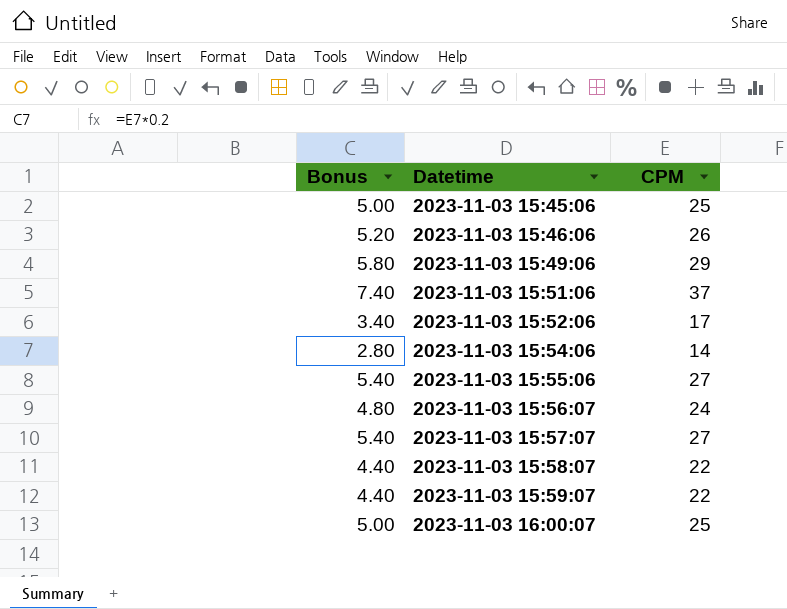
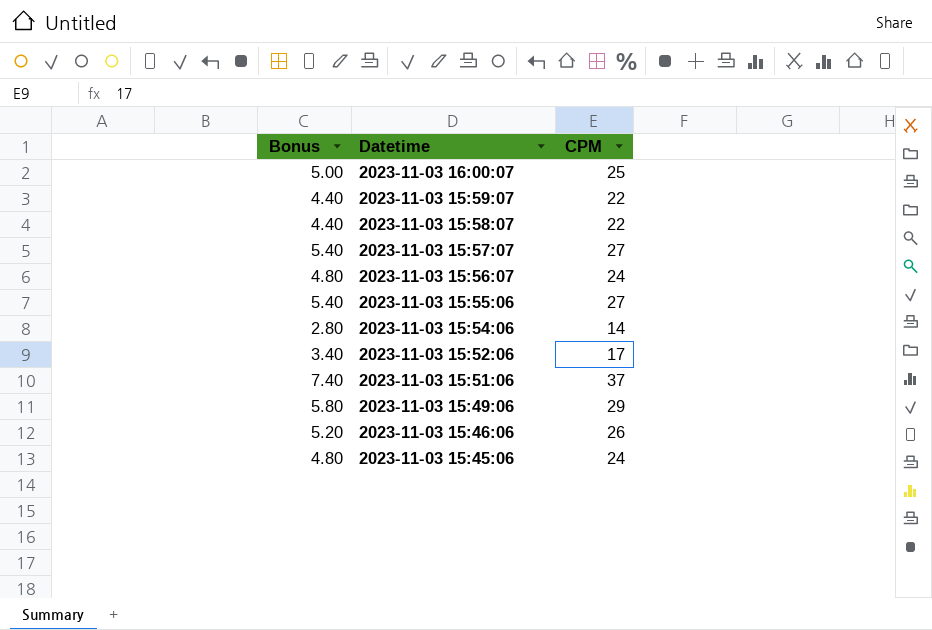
row order: Datetime ascending -> Datetime descending
2023-11-03 15:45:06 | Bonus: 5.00 -> 4.80
2023-11-03 15:45:06 | CPM: 25 -> 24

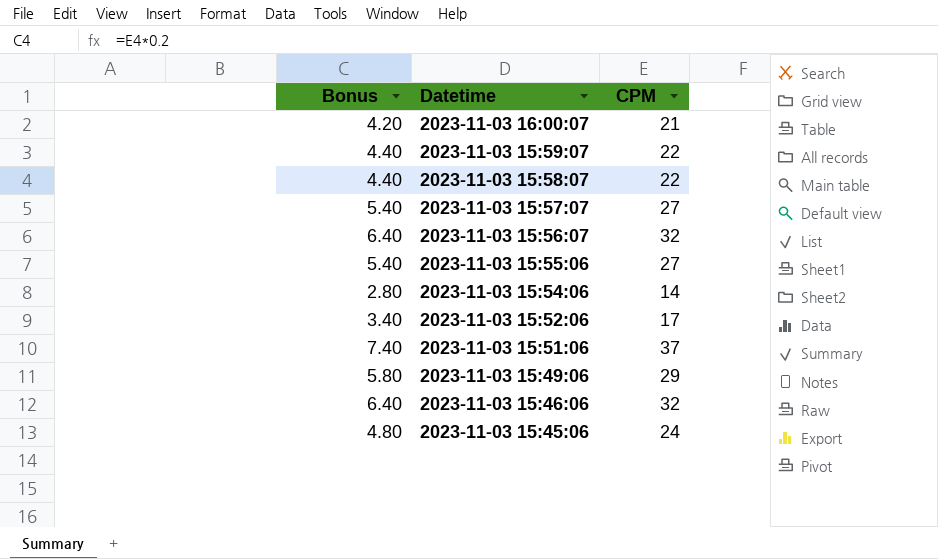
2023-11-03 16:00:07 | Bonus: 5.00 -> 4.20
2023-11-03 16:00:07 | CPM: 25 -> 21
2023-11-03 15:56:07 | Bonus: 4.80 -> 6.40
2023-11-03 15:56:07 | CPM: 24 -> 32
2023-11-03 15:46:06 | Bonus: 5.20 -> 6.40
2023-11-03 15:46:06 | CPM: 26 -> 32

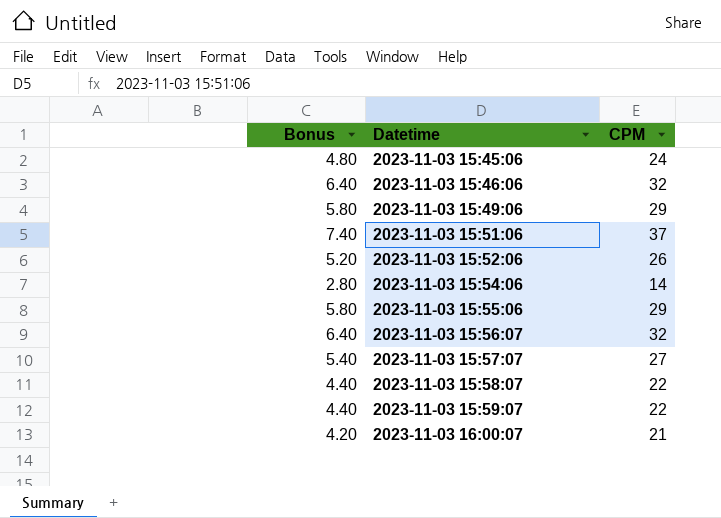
row order: Datetime descending -> Datetime ascending
2023-11-03 15:52:06 | Bonus: 3.40 -> 5.20
2023-11-03 15:52:06 | CPM: 17 -> 26
2023-11-03 15:55:06 | Bonus: 5.40 -> 5.80
2023-11-03 15:55:06 | CPM: 27 -> 29

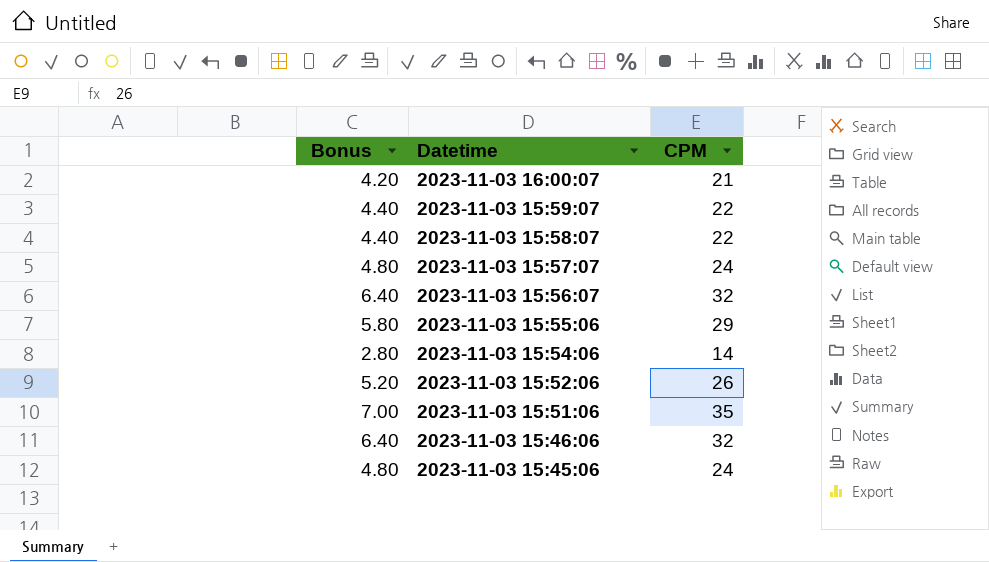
row order: Datetime ascending -> Datetime descending
row 2023-11-03 15:49:06: 5.80 | 29 -> none
2023-11-03 15:57:07 | Bonus: 5.40 -> 4.80
2023-11-03 15:57:07 | CPM: 27 -> 24
2023-11-03 15:51:06 | Bonus: 7.40 -> 7.00
2023-11-03 15:51:06 | CPM: 37 -> 35

